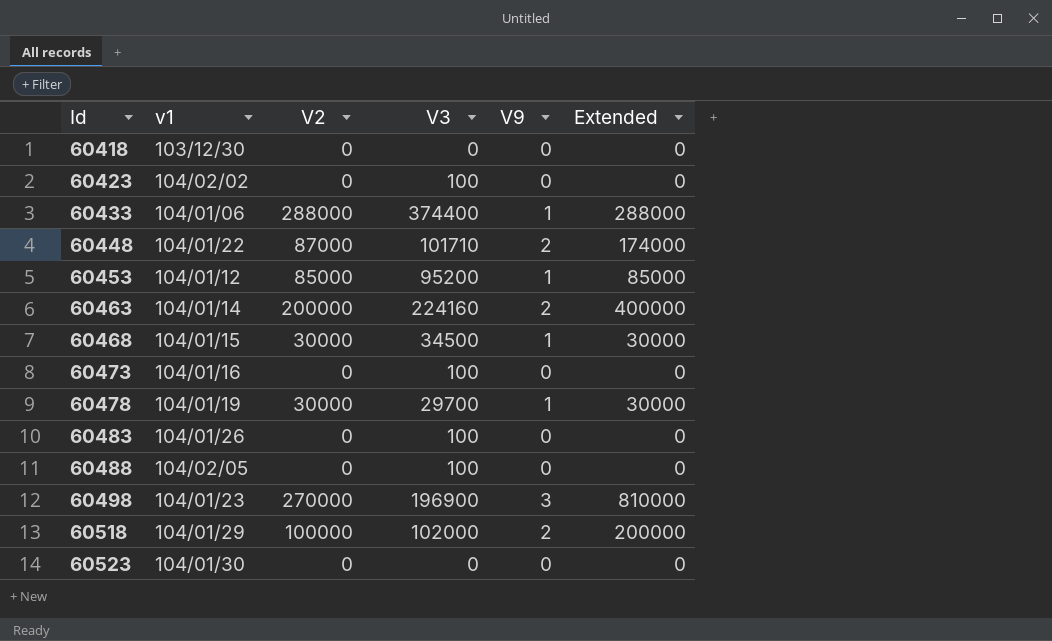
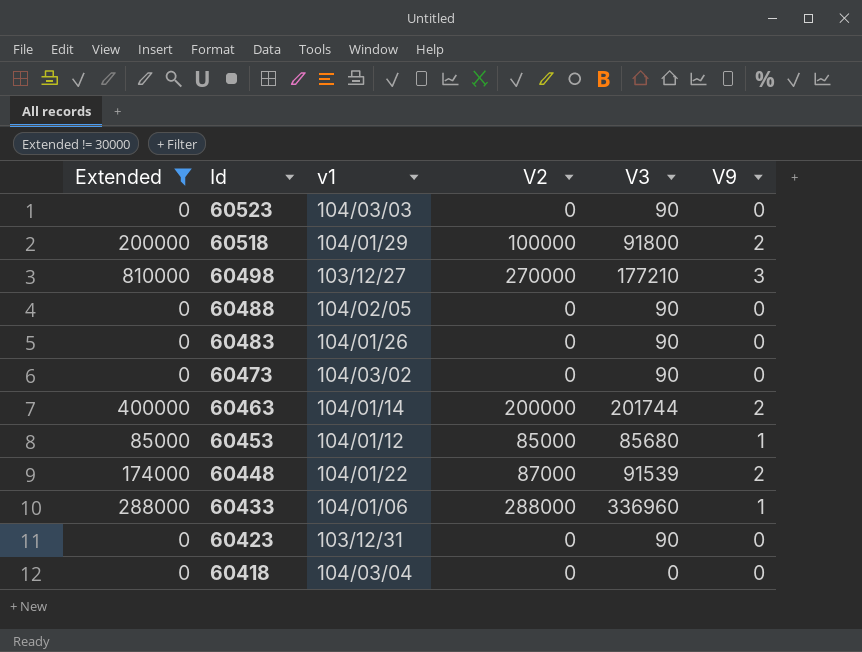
filter: none -> Extended != 30000
row order: Id ascending -> Id descending
column Extended | position: 6 -> 1
60523 | v1: 104/01/30 -> 104/03/03
60523 | V3: 0 -> 90
60518 | V3: 102000 -> 91800
60498 | v1: 104/01/23 -> 103/12/27
60498 | V3: 196900 -> 177210
60488 | V3: 100 -> 90
60483 | V3: 100 -> 90
60473 | v1: 104/01/16 -> 104/03/02
60473 | V3: 100 -> 90
60463 | V3: 224160 -> 201744
60453 | V3: 95200 -> 85680
60448 | V3: 101710 -> 91539
60433 | V3: 374400 -> 336960
60423 | v1: 104/02/02 -> 103/12/31
60423 | V3: 100 -> 90
60418 | v1: 103/12/30 -> 104/03/04

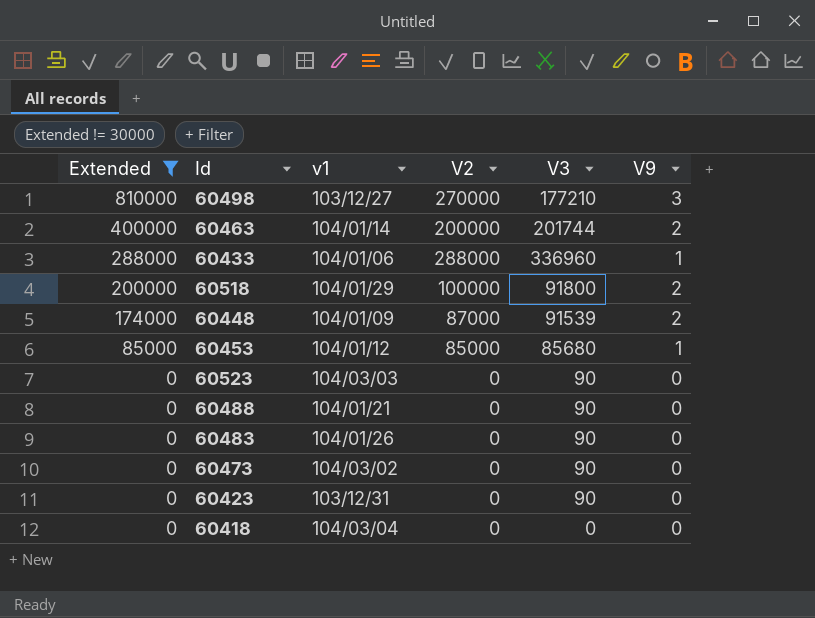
row order: Id descending -> Extended descending
60448 | v1: 104/01/22 -> 104/01/09
60488 | v1: 104/02/05 -> 104/01/21

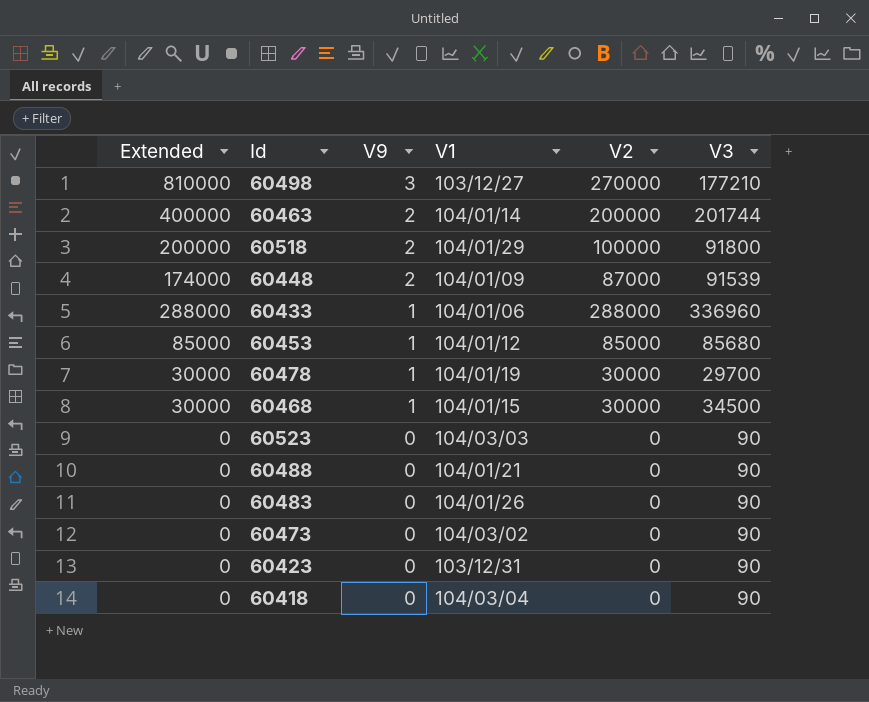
filter: Extended != 30000 -> none
row order: Extended descending -> V9 descending
column V9 | position: 6 -> 3
column name: v1 -> V1
60418 | V3: 0 -> 90

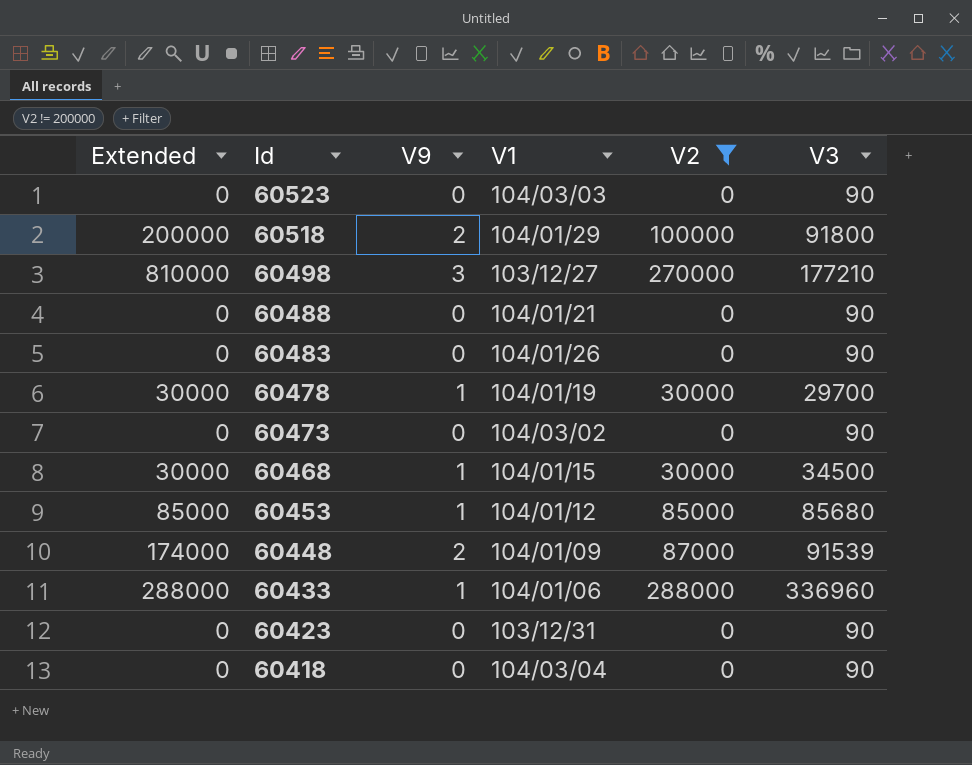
filter: none -> V2 != 200000
row order: V9 descending -> Id descending

